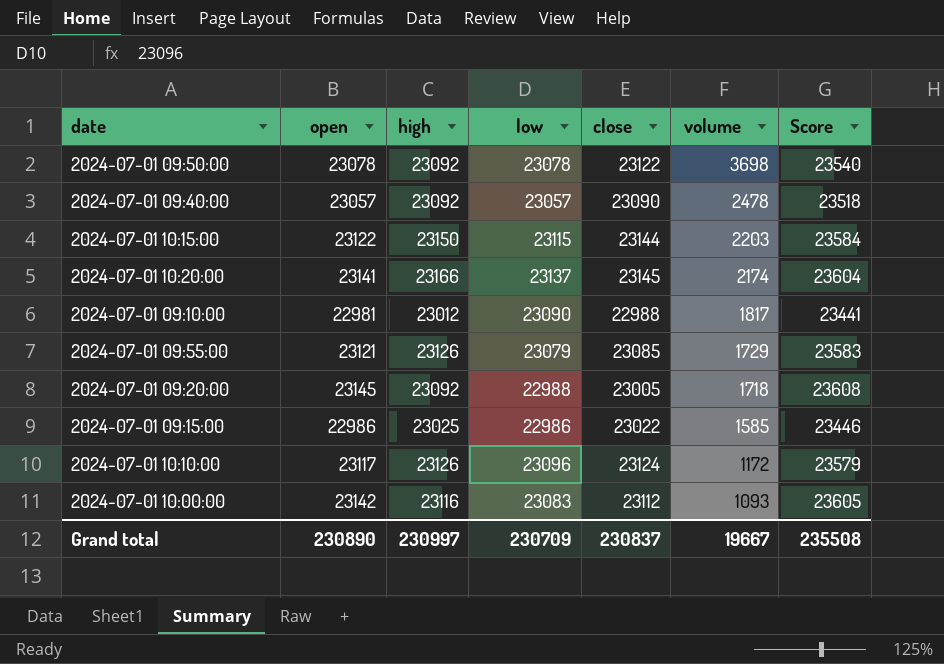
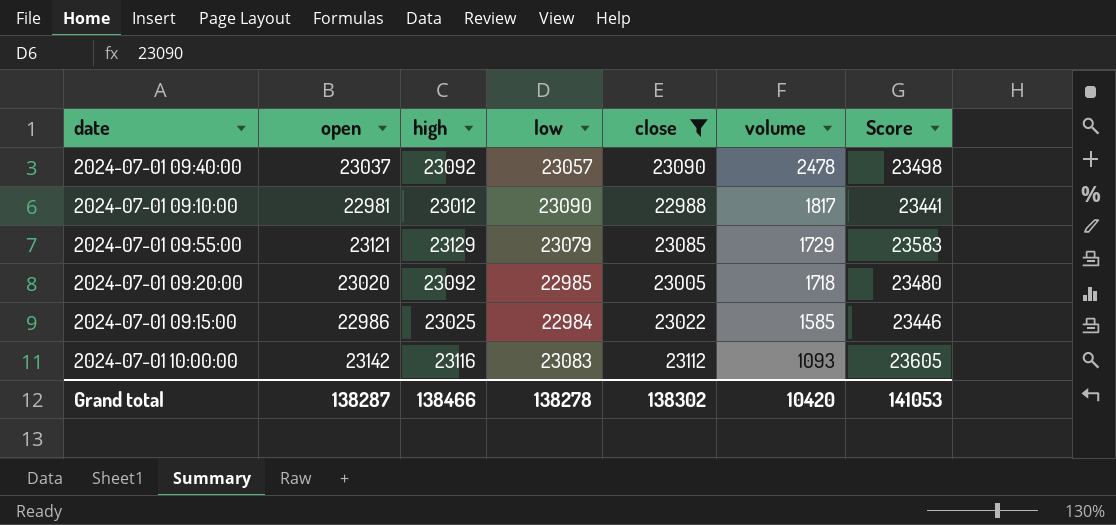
filter: none -> close <= 23112
2024-07-01 09:40:00 | open: 23057 -> 23037
2024-07-01 09:40:00 | Score: 23518 -> 23498
2024-07-01 09:55:00 | high: 23126 -> 23129
2024-07-01 09:20:00 | open: 23145 -> 23020
2024-07-01 09:20:00 | low: 22988 -> 22985
2024-07-01 09:20:00 | Score: 23608 -> 23480
2024-07-01 09:15:00 | low: 22986 -> 22984
Grand total | open: 230890 -> 138287
Grand total | high: 230997 -> 138466
Grand total | low: 230709 -> 138278
Grand total | close: 230837 -> 138302
Grand total | volume: 19667 -> 10420
Grand total | Score: 235508 -> 141053

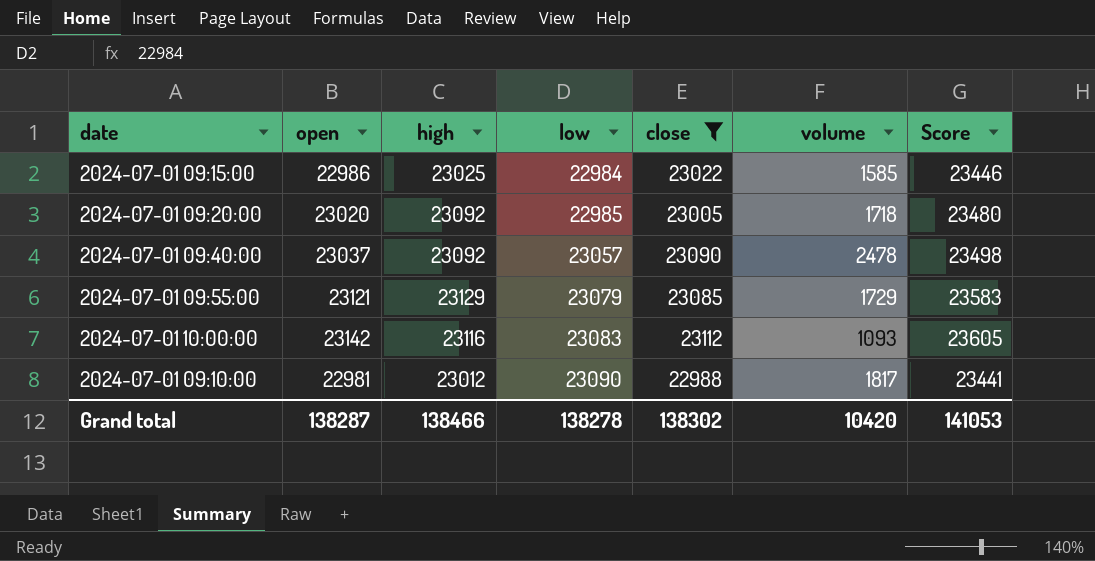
row order: volume descending -> low ascending

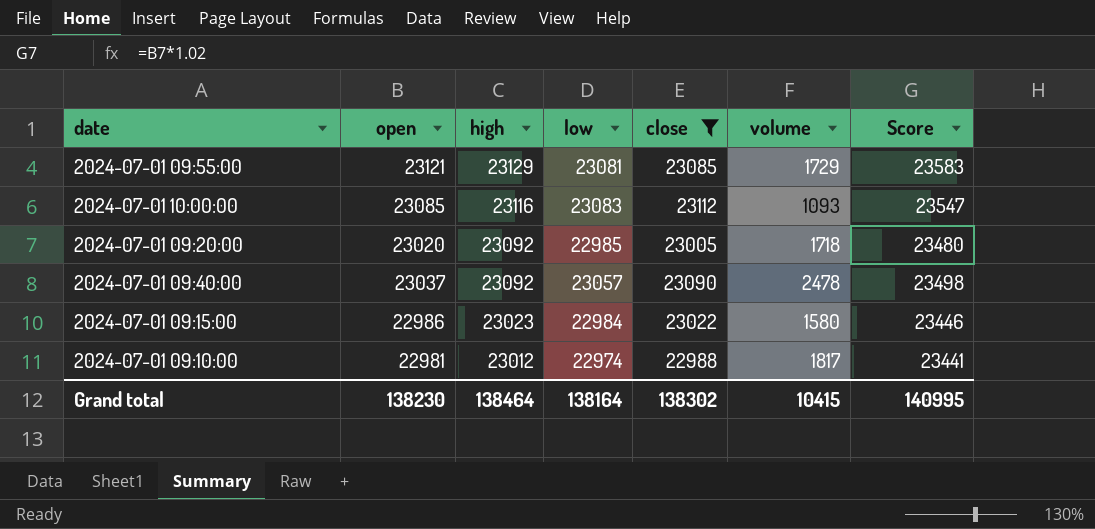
row order: low ascending -> high descending
2024-07-01 09:55:00 | low: 23079 -> 23081
2024-07-01 10:00:00 | open: 23142 -> 23085
2024-07-01 10:00:00 | Score: 23605 -> 23547
2024-07-01 09:15:00 | high: 23025 -> 23023
2024-07-01 09:15:00 | volume: 1585 -> 1580
2024-07-01 09:10:00 | low: 23090 -> 22974
Grand total | open: 138287 -> 138230
Grand total | high: 138466 -> 138464
Grand total | low: 138278 -> 138164
Grand total | volume: 10420 -> 10415
Grand total | Score: 141053 -> 140995

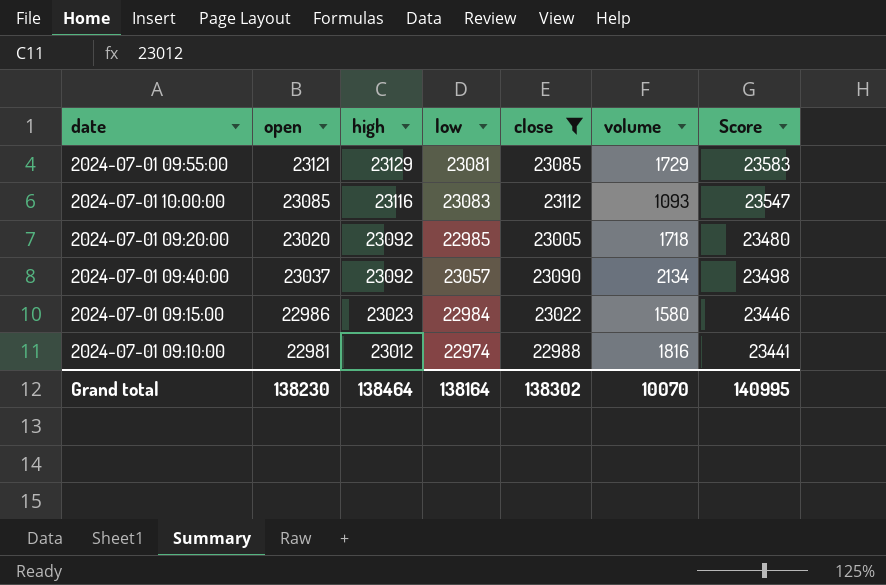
2024-07-01 09:40:00 | volume: 2478 -> 2134
2024-07-01 09:10:00 | volume: 1817 -> 1816
Grand total | volume: 10415 -> 10070

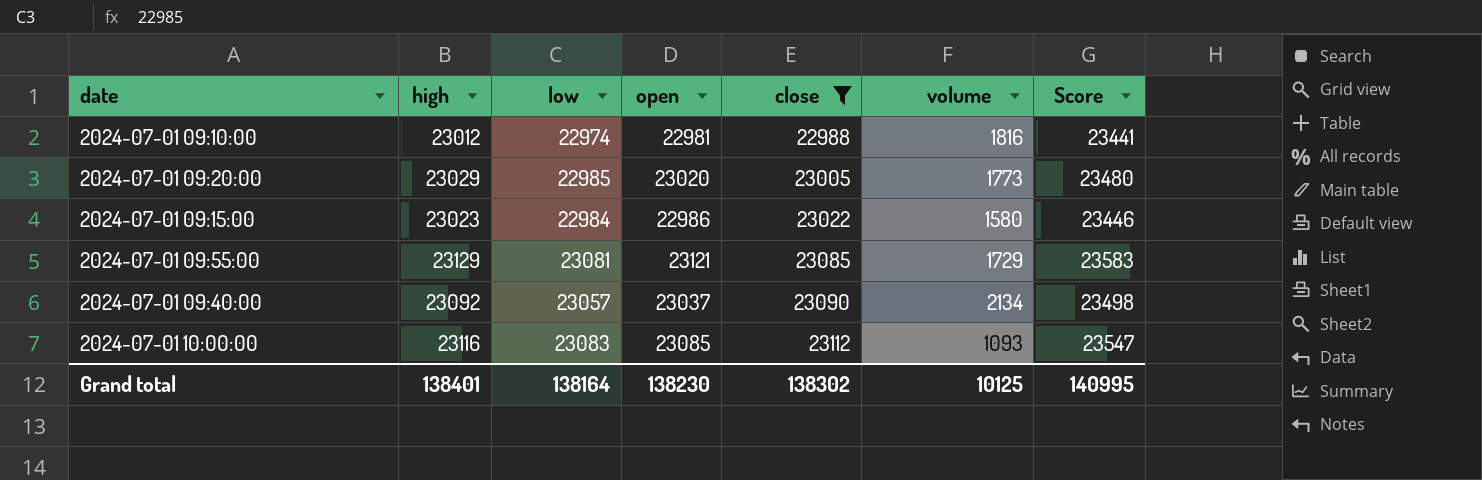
row order: high descending -> close ascending
column open | position: 2 -> 4
2024-07-01 09:20:00 | high: 23092 -> 23029
2024-07-01 09:20:00 | volume: 1718 -> 1773
Grand total | high: 138464 -> 138401
Grand total | volume: 10070 -> 10125

